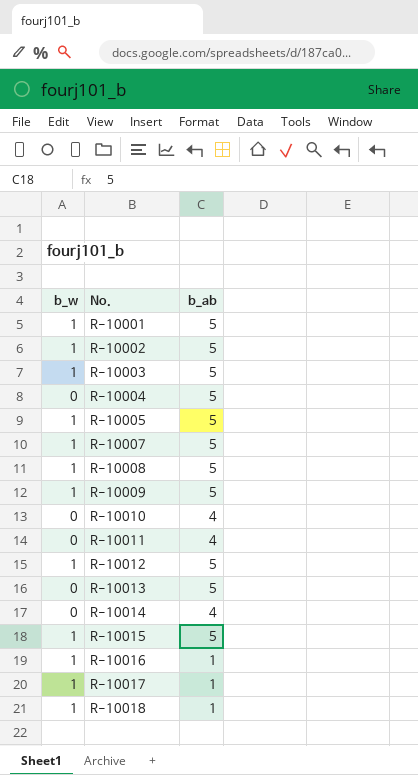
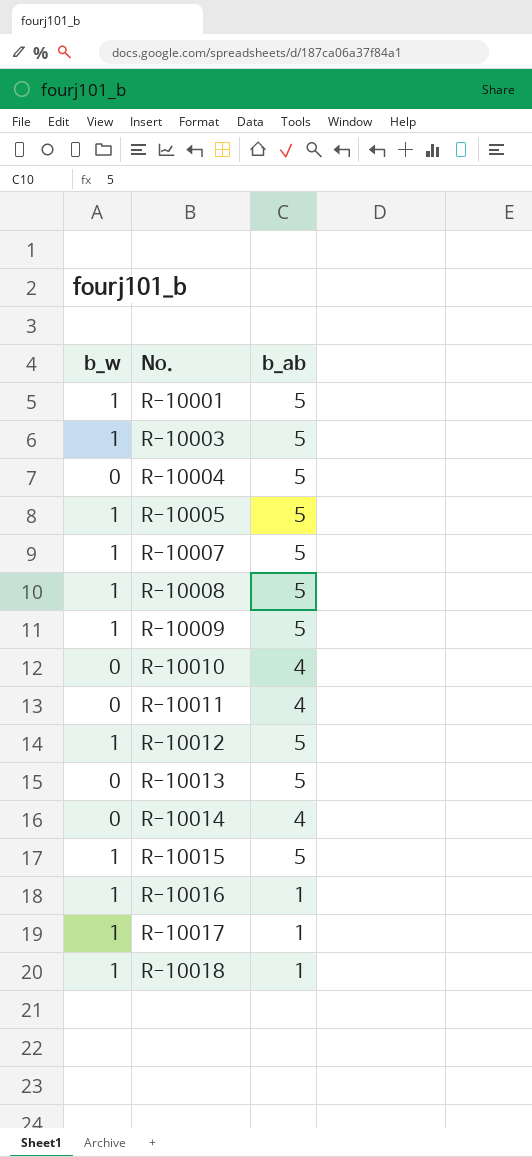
row R-10002: 1 | 5 -> none

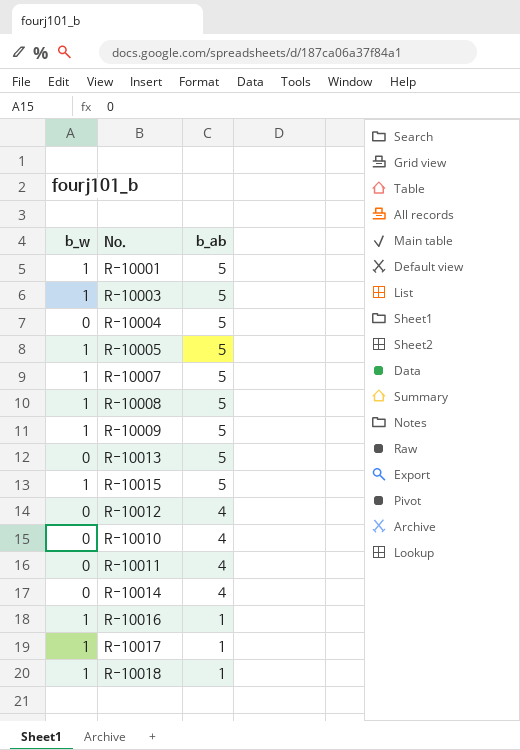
row order: No. ascending -> b_ab descending
R-10012 | b_w: 1 -> 0
R-10012 | b_ab: 5 -> 4

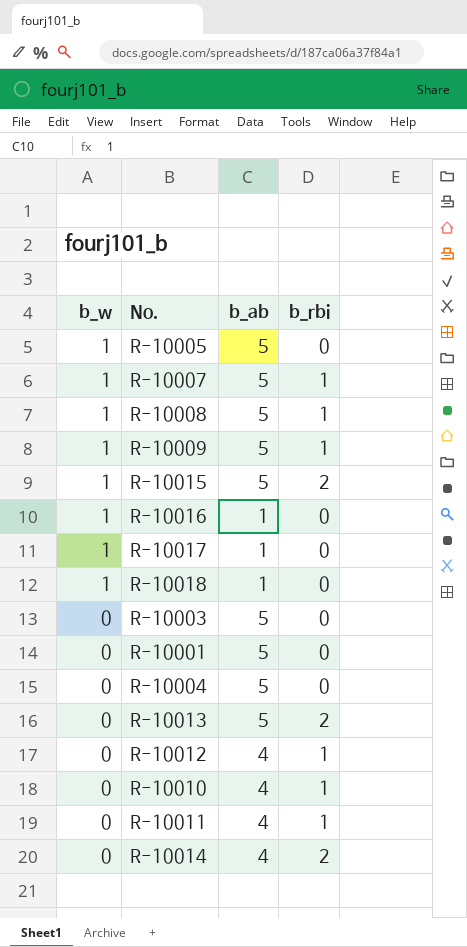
row order: b_ab descending -> b_w descending
column b_rbi | position: none -> 4
R-10003 | b_w: 1 -> 0
R-10001 | b_w: 1 -> 0

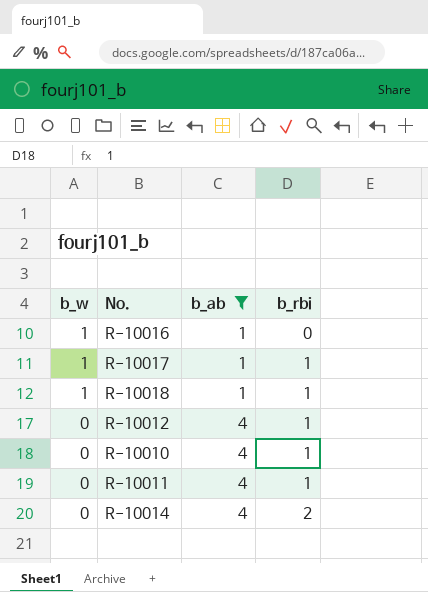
filter: none -> b_ab != 5
R-10017 | b_rbi: 0 -> 1
R-10018 | b_rbi: 0 -> 1

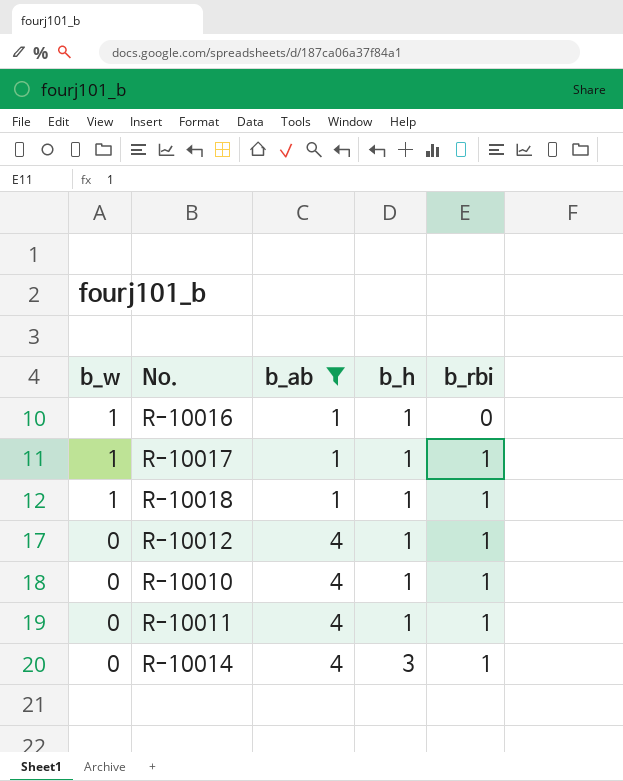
column b_h | position: none -> 4
R-10014 | b_rbi: 2 -> 1

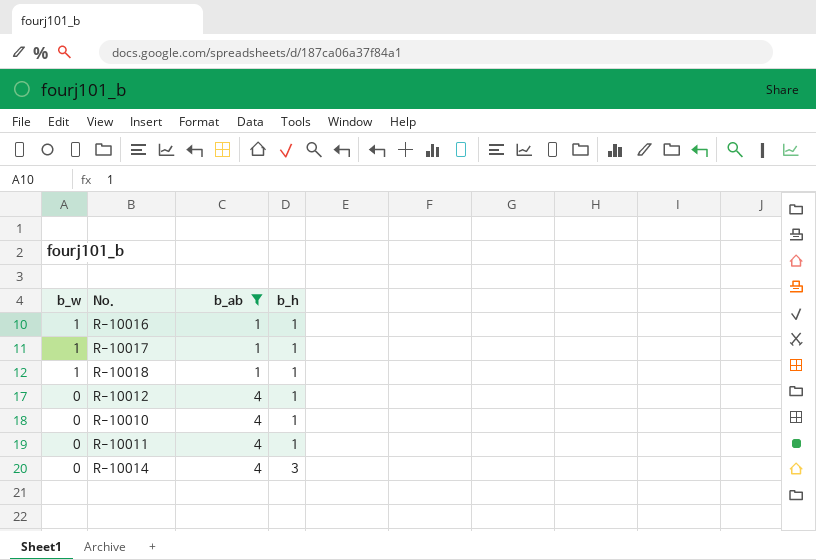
column b_rbi | position: 5 -> none

